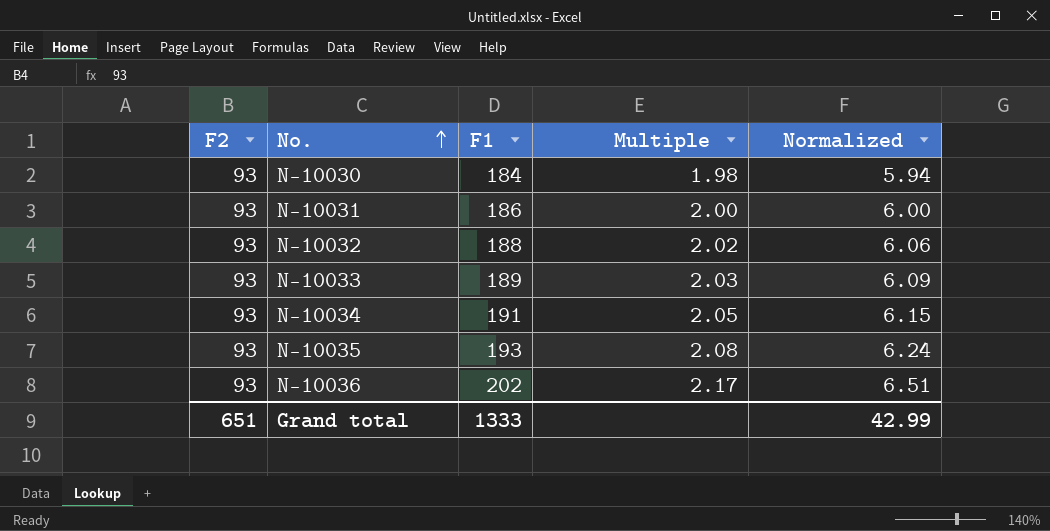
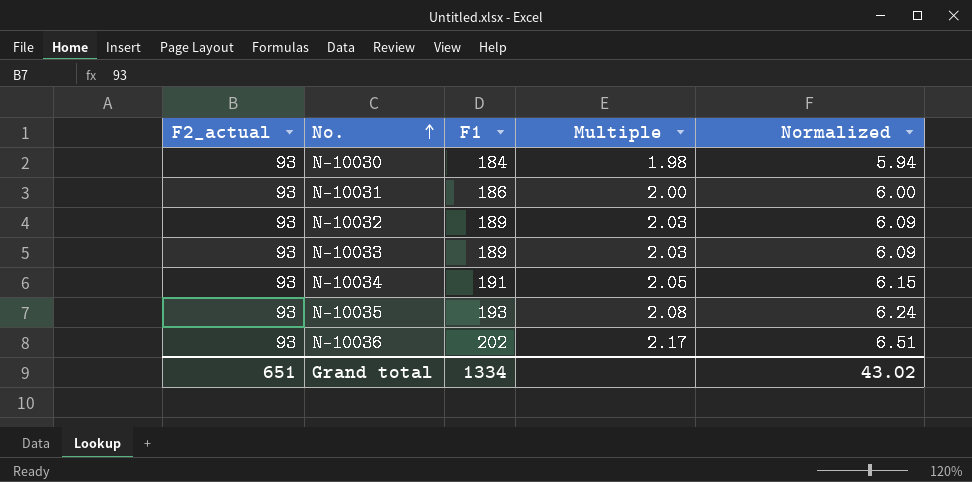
column name: F2 -> F2_actual
N-10032 | F1: 188 -> 189
N-10032 | Multiple: 2.02 -> 2.03
N-10032 | Normalized: 6.06 -> 6.09
Grand total | F1: 1333 -> 1334
Grand total | Normalized: 42.99 -> 43.02

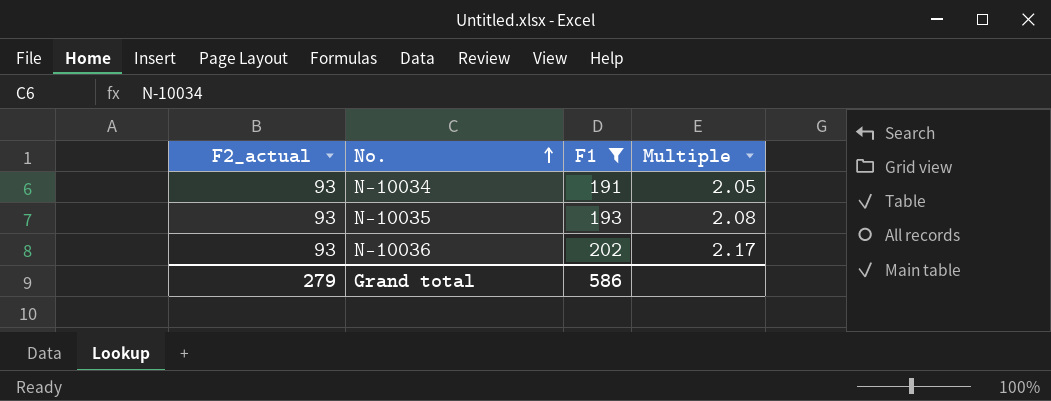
filter: none -> F1 >= 191
column Normalized | formula: [Multiple] * 3 -> none
Grand total | F2_actual: 651 -> 279
Grand total | F1: 1334 -> 586

